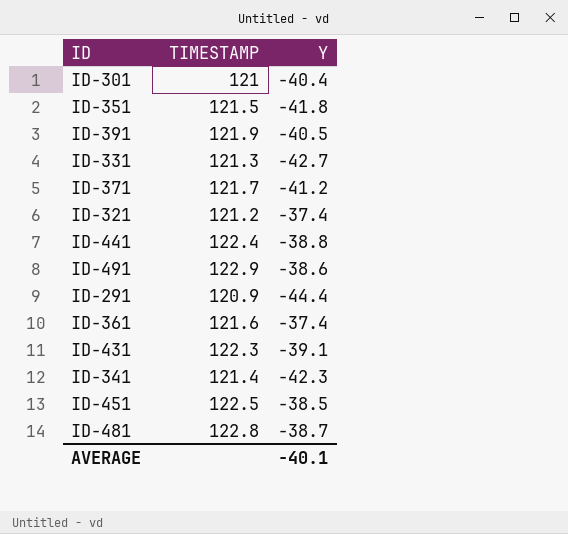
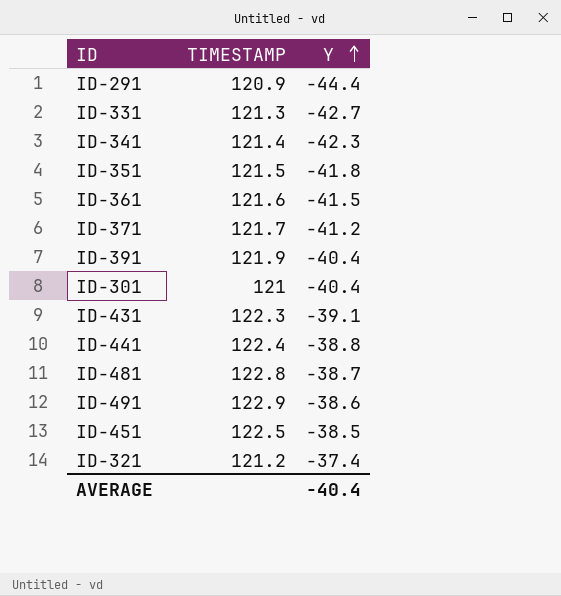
row order: none -> Y ascending
ID-361 | Y: -37.4 -> -41.5
ID-391 | Y: -40.5 -> -40.4
AVERAGE | Y: -40.1 -> -40.4

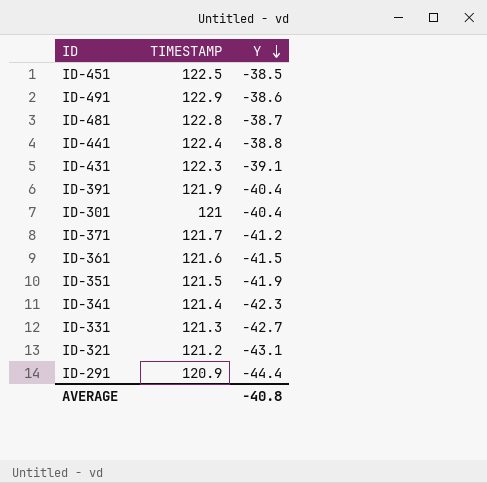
row order: Y ascending -> Y descending
ID-351 | Y: -41.8 -> -41.9
ID-321 | Y: -37.4 -> -43.1
AVERAGE | Y: -40.4 -> -40.8

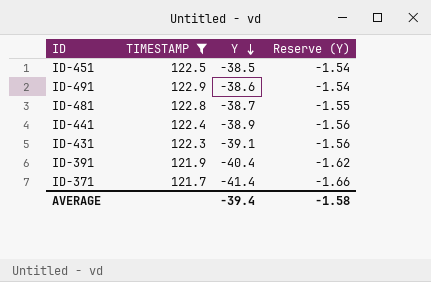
filter: none -> TIMESTAMP >= 121.7
column Reserve (Y) | formula: none -> [Y] * 0.04
ID-441 | Y: -38.8 -> -38.9
ID-371 | Y: -41.2 -> -41.4
AVERAGE | Y: -40.8 -> -39.4

